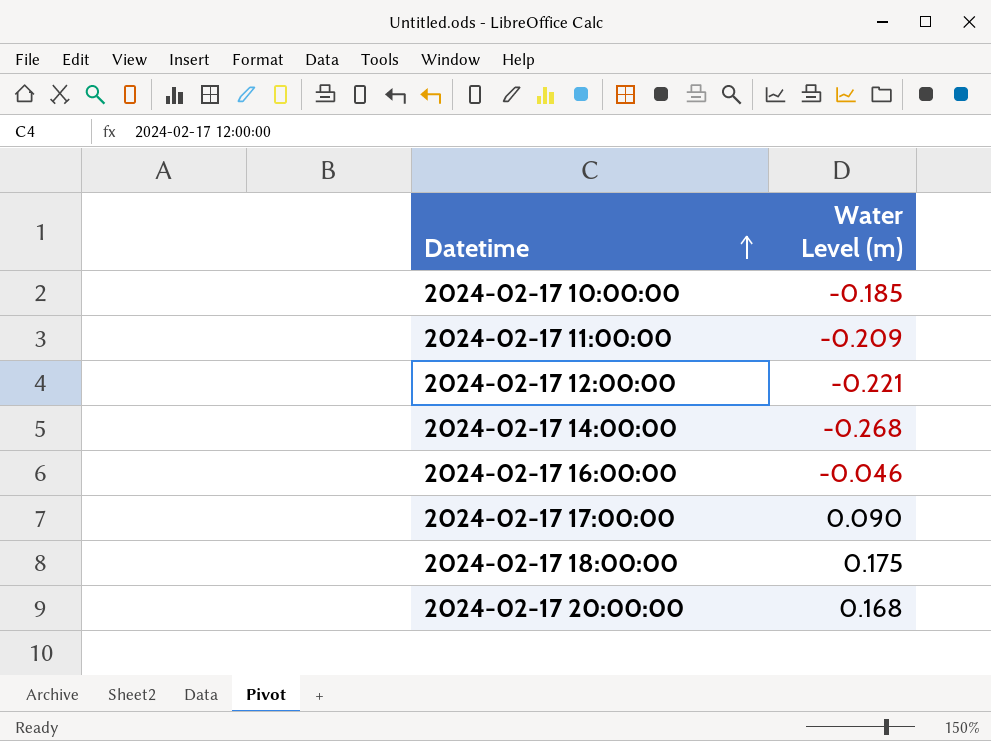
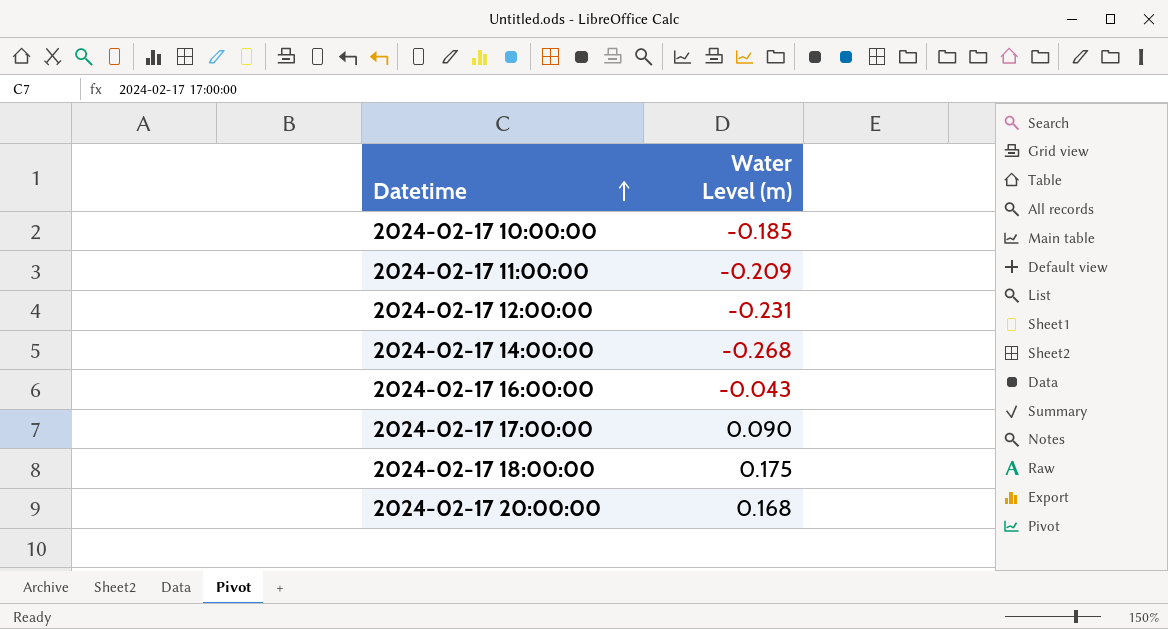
2024-02-17 12:00:00 | Water Level (m): -0.221 -> -0.231
2024-02-17 16:00:00 | Water Level (m): -0.046 -> -0.043

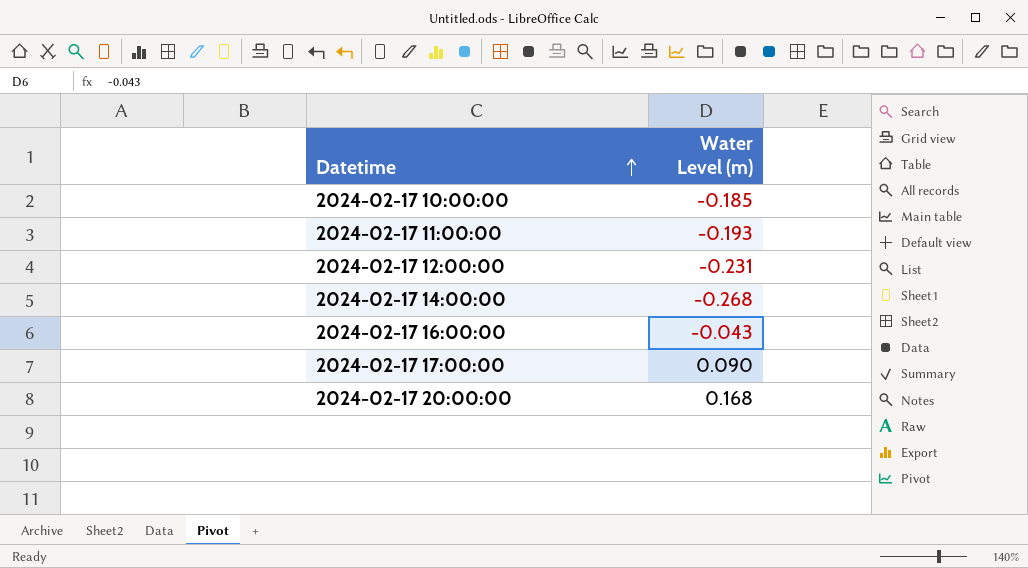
row 2024-02-17 18:00:00: 0.175 -> none
2024-02-17 11:00:00 | Water Level (m): -0.209 -> -0.193

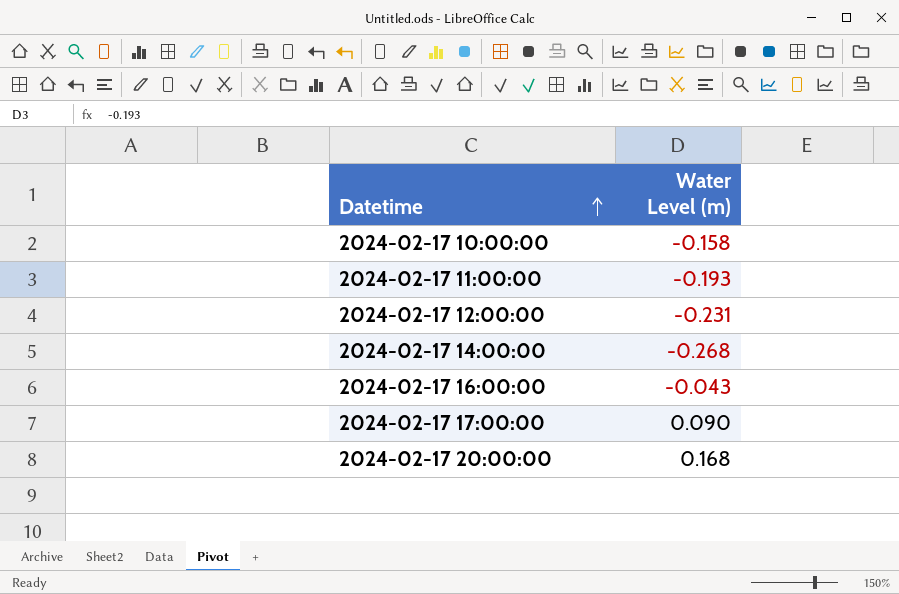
2024-02-17 10:00:00 | Water Level (m): -0.185 -> -0.158

